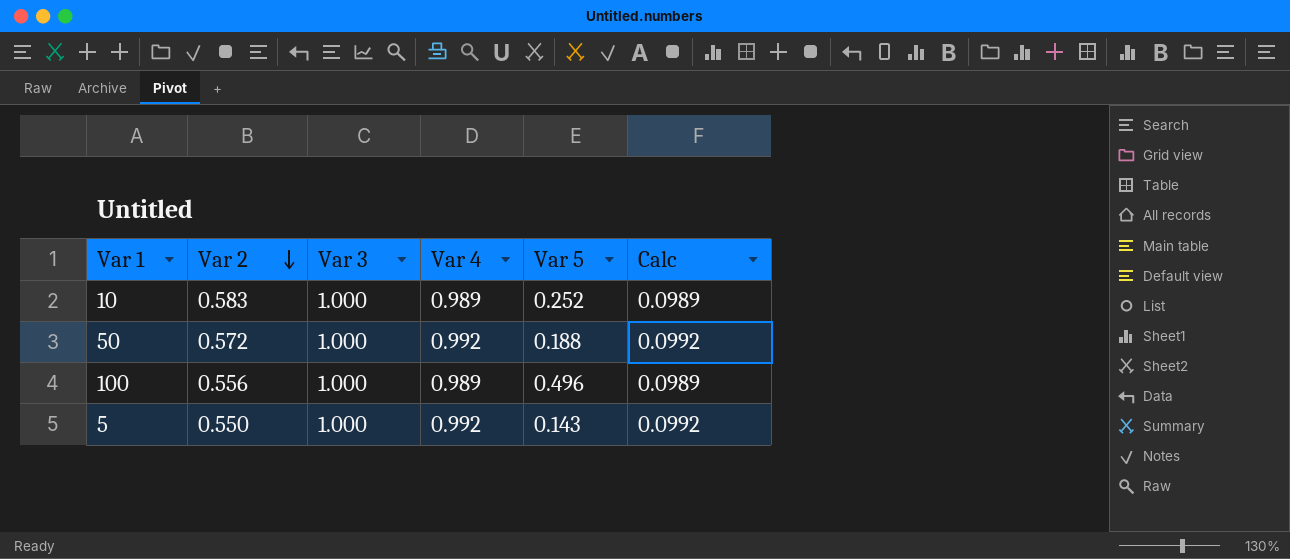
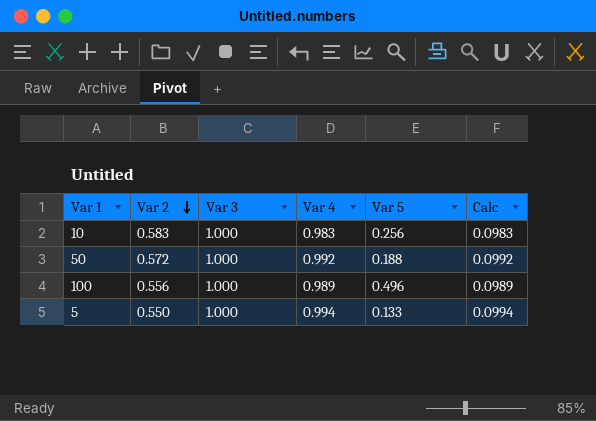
10 | Var 4: 0.989 -> 0.983
10 | Var 5: 0.252 -> 0.256
10 | Calc: 0.0989 -> 0.0983
5 | Var 4: 0.992 -> 0.994
5 | Var 5: 0.143 -> 0.133
5 | Calc: 0.0992 -> 0.0994

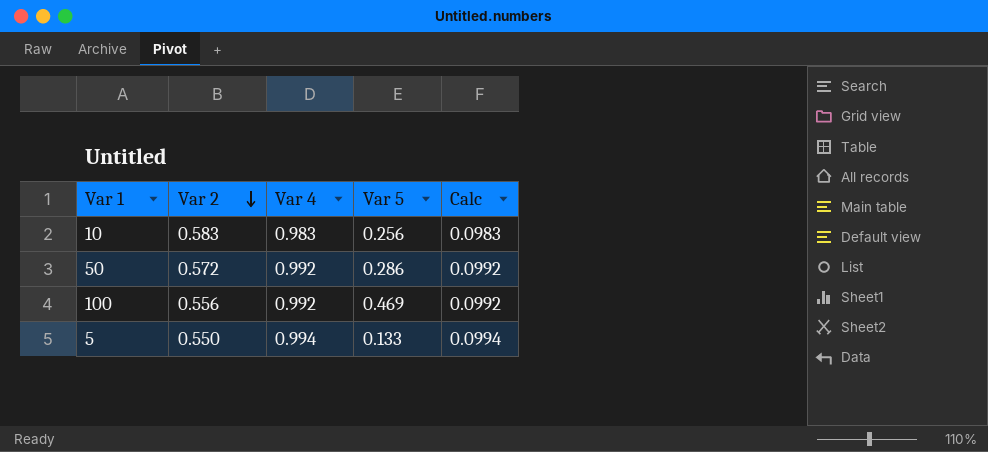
column Var 3 | position: 3 -> none
50 | Var 5: 0.188 -> 0.286
100 | Var 4: 0.989 -> 0.992
100 | Var 5: 0.496 -> 0.469
100 | Calc: 0.0989 -> 0.0992

